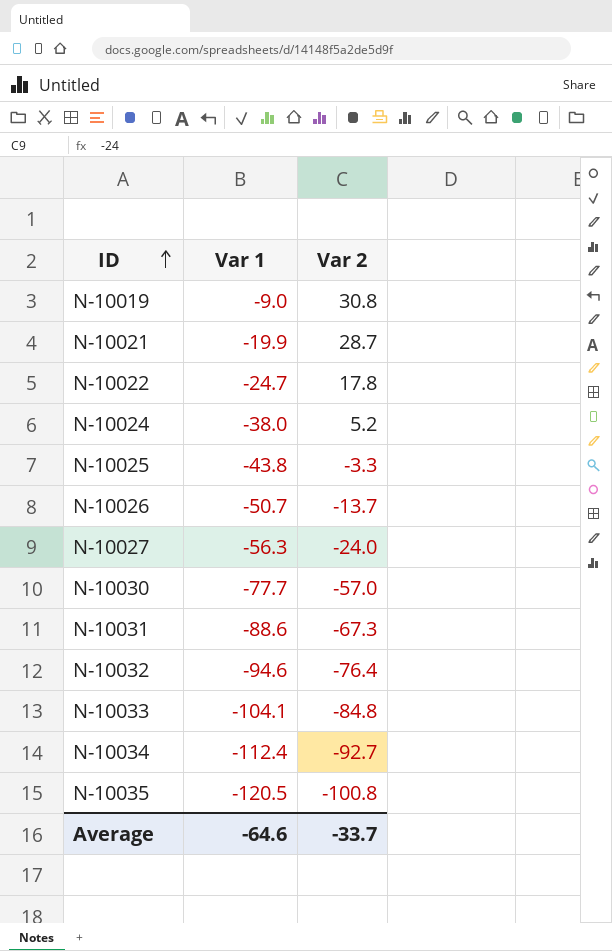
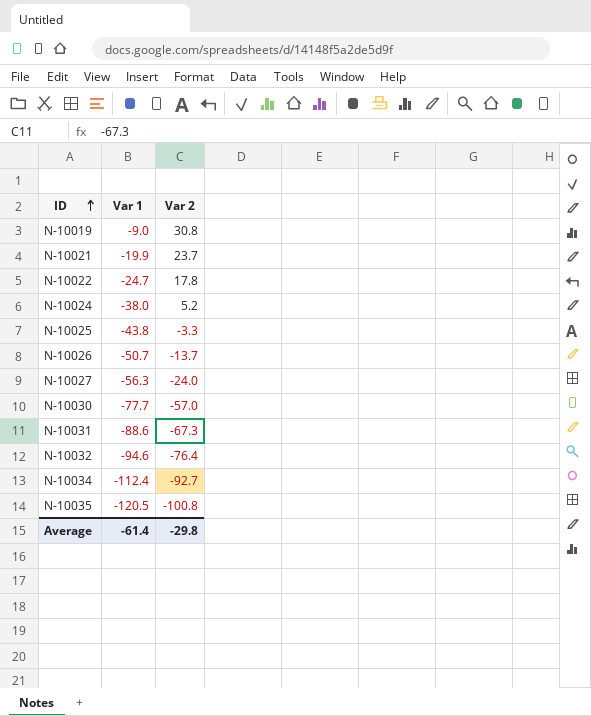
row N-10033: -104.1 | -84.8 -> none
N-10021 | Var 2: 28.7 -> 23.7
Average | Var 1: -64.6 -> -61.4
Average | Var 2: -33.7 -> -29.8

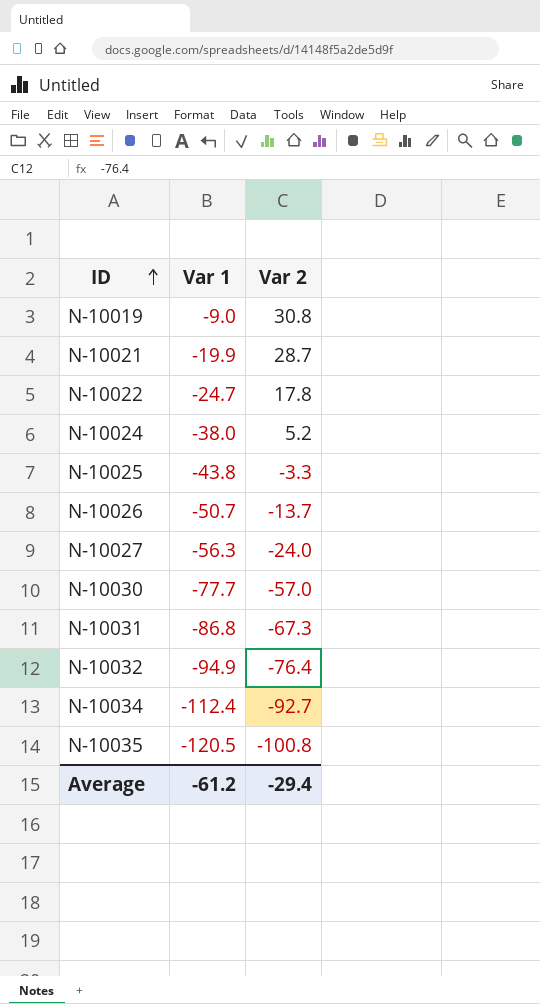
N-10021 | Var 2: 23.7 -> 28.7
N-10031 | Var 1: -88.6 -> -86.8
N-10032 | Var 1: -94.6 -> -94.9
Average | Var 1: -61.4 -> -61.2
Average | Var 2: -29.8 -> -29.4

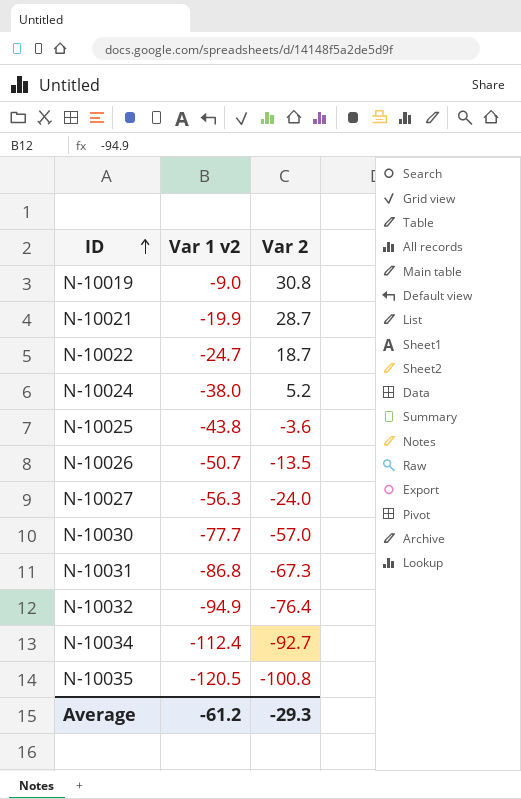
column name: Var 1 -> Var 1 v2
N-10022 | Var 2: 17.8 -> 18.7
N-10025 | Var 2: -3.3 -> -3.6
N-10026 | Var 2: -13.7 -> -13.5
Average | Var 2: -29.4 -> -29.3

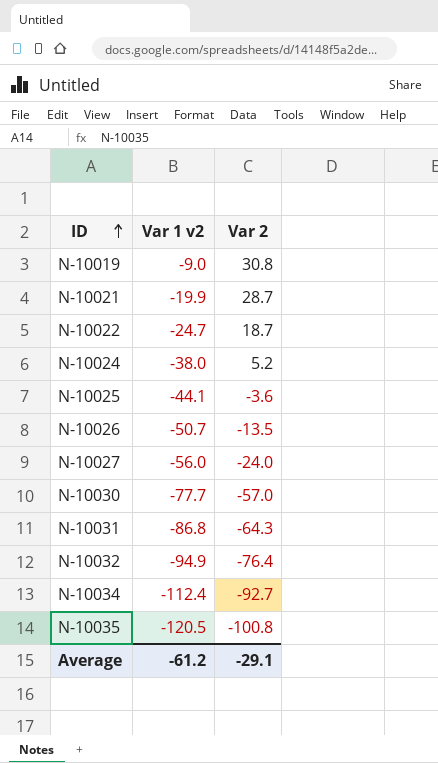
N-10025 | Var 1 v2: -43.8 -> -44.1
N-10027 | Var 1 v2: -56.3 -> -56.0
N-10031 | Var 2: -67.3 -> -64.3
Average | Var 2: -29.3 -> -29.1

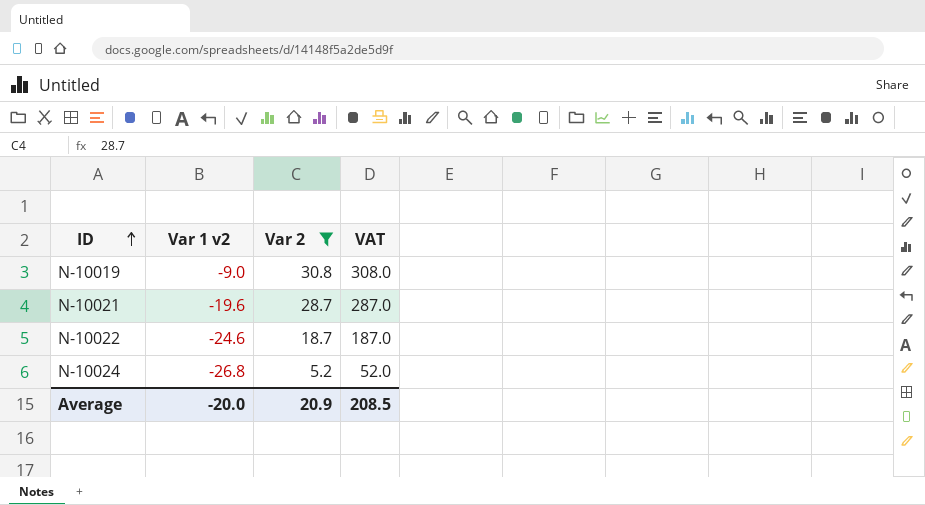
filter: none -> Var 2 >= 5.2
column VAT | formula: none -> [Var 2] * 10
N-10021 | Var 1 v2: -19.9 -> -19.6
N-10022 | Var 1 v2: -24.7 -> -24.6
N-10024 | Var 1 v2: -38.0 -> -26.8
Average | Var 1 v2: -61.2 -> -20.0
Average | Var 2: -29.1 -> 20.9

